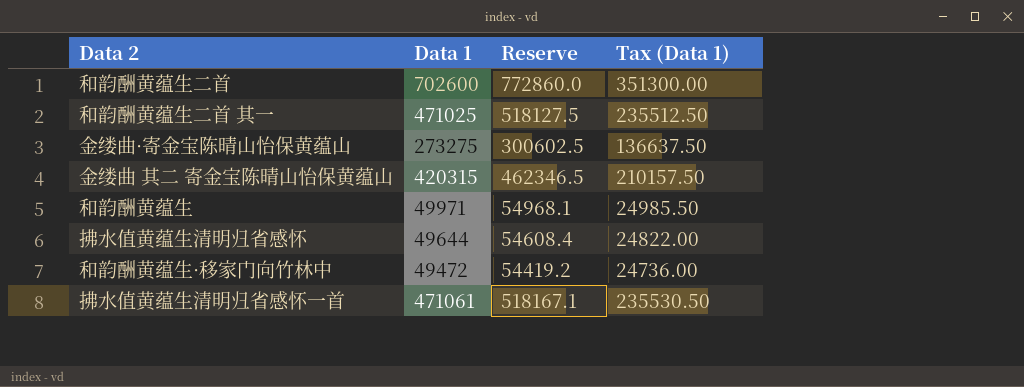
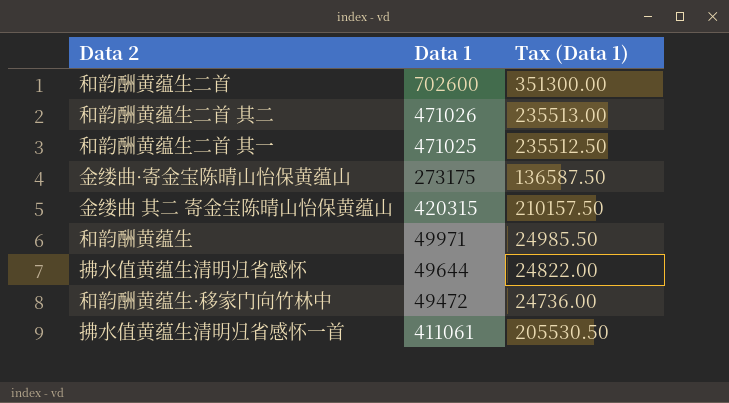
column Reserve | formula: [Data 1] * 1.1 -> none
row 和韵酬黄蕴生二首 其二: none -> 471026 | 235513.00
金缕曲·寄金宝陈晴山怡保黄蕴山 | Data 1: 273275 -> 273175
金缕曲·寄金宝陈晴山怡保黄蕴山 | Tax (Data 1): 136637.50 -> 136587.50
拂水值黄蕴生清明归省感怀一首 | Data 1: 471061 -> 411061
拂水值黄蕴生清明归省感怀一首 | Tax (Data 1): 235530.50 -> 205530.50

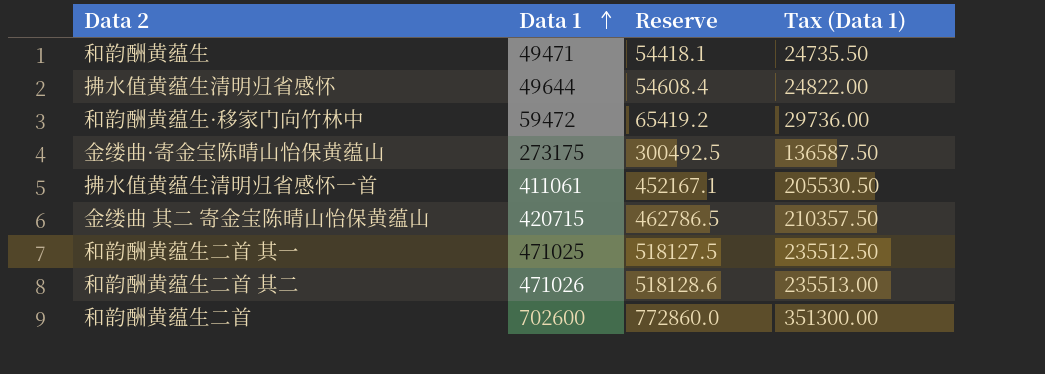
row order: none -> Data 1 ascending
column Reserve | formula: none -> [Data 1] * 1.1
和韵酬黄蕴生 | Data 1: 49971 -> 49471
和韵酬黄蕴生 | Tax (Data 1): 24985.50 -> 24735.50
和韵酬黄蕴生·移家门向竹林中 | Data 1: 49472 -> 59472
和韵酬黄蕴生·移家门向竹林中 | Tax (Data 1): 24736.00 -> 29736.00
金缕曲 其二 寄金宝陈晴山怡保黄蕴山 | Data 1: 420315 -> 420715
金缕曲 其二 寄金宝陈晴山怡保黄蕴山 | Tax (Data 1): 210157.50 -> 210357.50

